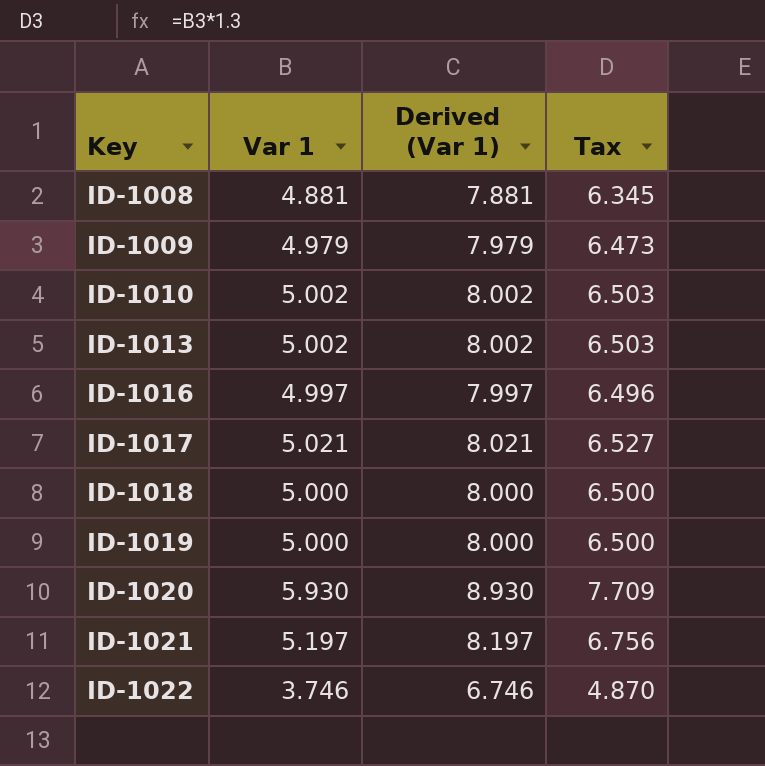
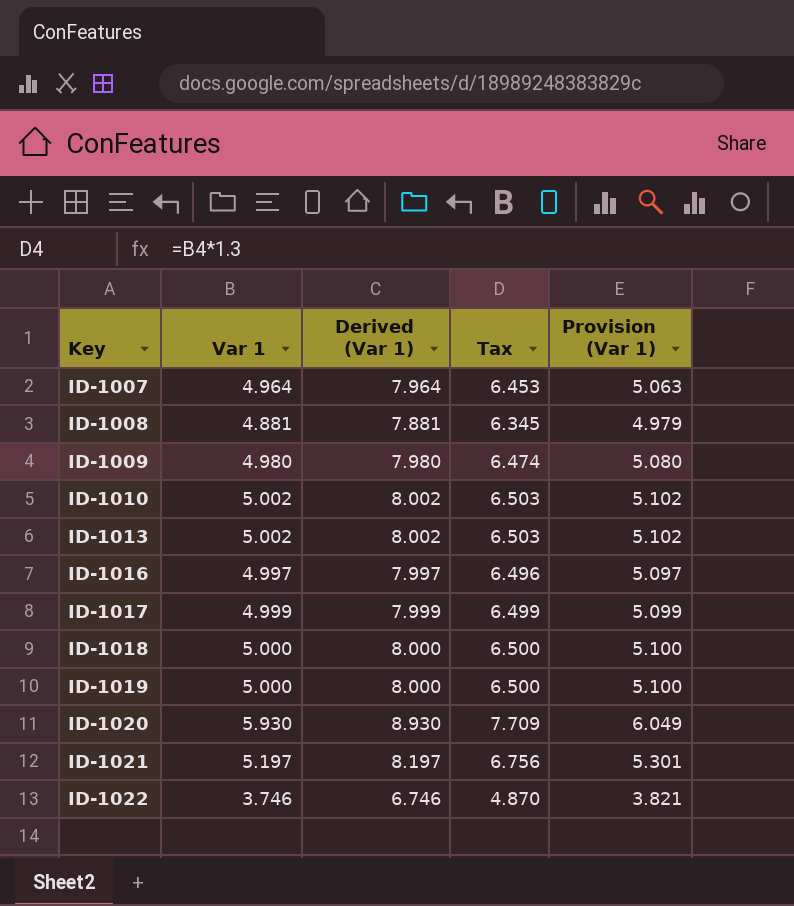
column Provision (Var 1) | formula: none -> [Var 1] * 1.02
row ID-1007: none -> 4.964 | 7.964 | 6.453 | 5.063
ID-1009 | Var 1: 4.979 -> 4.980
ID-1009 | Derived (Var 1): 7.979 -> 7.980
ID-1009 | Tax: 6.473 -> 6.474
ID-1017 | Var 1: 5.021 -> 4.999
ID-1017 | Derived (Var 1): 8.021 -> 7.999
ID-1017 | Tax: 6.527 -> 6.499

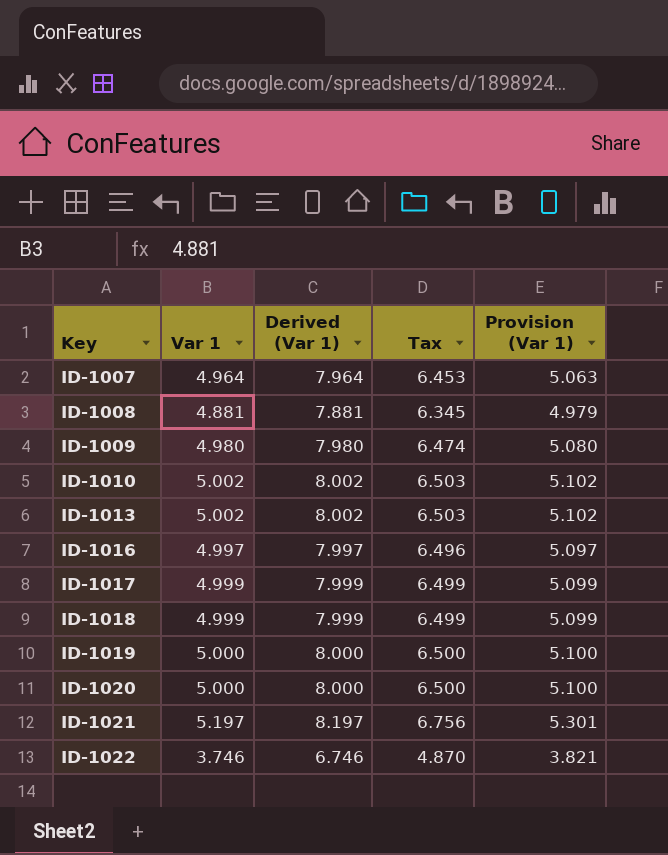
ID-1018 | Var 1: 5.000 -> 4.999
ID-1018 | Derived (Var 1): 8.000 -> 7.999
ID-1018 | Tax: 6.500 -> 6.499
ID-1018 | Provision (Var 1): 5.100 -> 5.099
ID-1020 | Var 1: 5.930 -> 5.000
ID-1020 | Derived (Var 1): 8.930 -> 8.000
ID-1020 | Tax: 7.709 -> 6.500
ID-1020 | Provision (Var 1): 6.049 -> 5.100

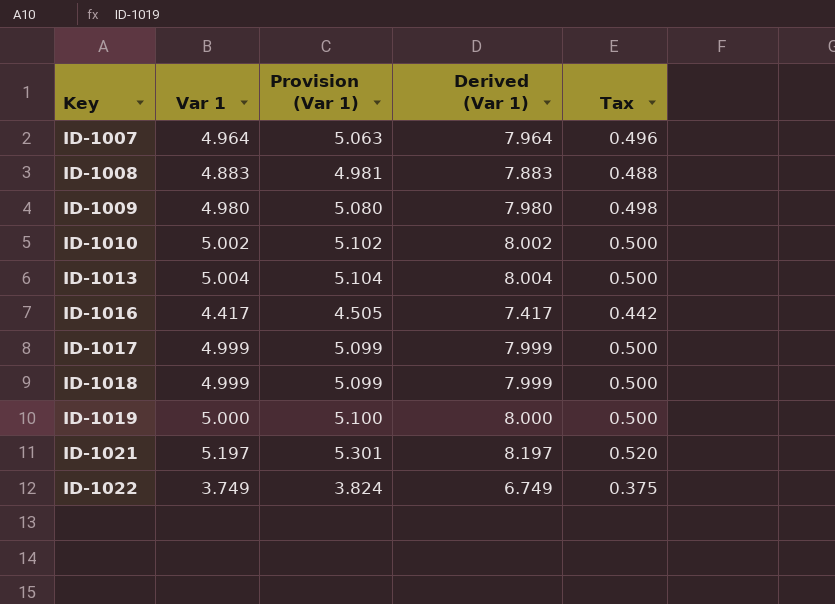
column Provision (Var 1) | position: 5 -> 3
column Tax | formula: [Var 1] * 1.3 -> [Var 1] * 0.1
row ID-1020: 5.000 | 8.000 | 6.500 | 5.100 -> none
ID-1008 | Var 1: 4.881 -> 4.883
ID-1008 | Provision (Var 1): 4.979 -> 4.981
ID-1008 | Derived (Var 1): 7.881 -> 7.883
ID-1013 | Var 1: 5.002 -> 5.004
ID-1013 | Provision (Var 1): 5.102 -> 5.104
ID-1013 | Derived (Var 1): 8.002 -> 8.004
ID-1016 | Var 1: 4.997 -> 4.417
ID-1016 | Provision (Var 1): 5.097 -> 4.505
ID-1016 | Derived (Var 1): 7.997 -> 7.417
ID-1022 | Var 1: 3.746 -> 3.749
ID-1022 | Provision (Var 1): 3.821 -> 3.824
ID-1022 | Derived (Var 1): 6.746 -> 6.749

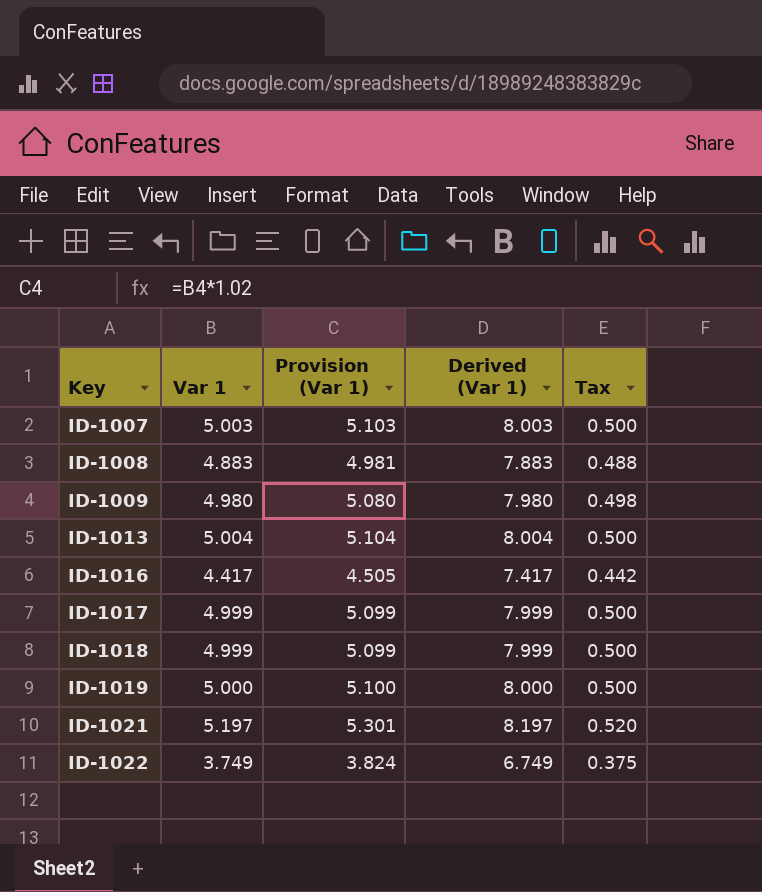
row ID-1010: 5.002 | 5.102 | 8.002 | 0.500 -> none
ID-1007 | Var 1: 4.964 -> 5.003
ID-1007 | Provision (Var 1): 5.063 -> 5.103
ID-1007 | Derived (Var 1): 7.964 -> 8.003
ID-1007 | Tax: 0.496 -> 0.500

